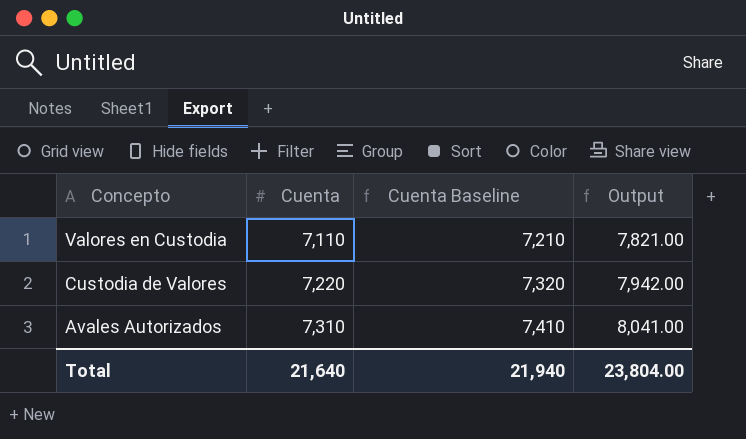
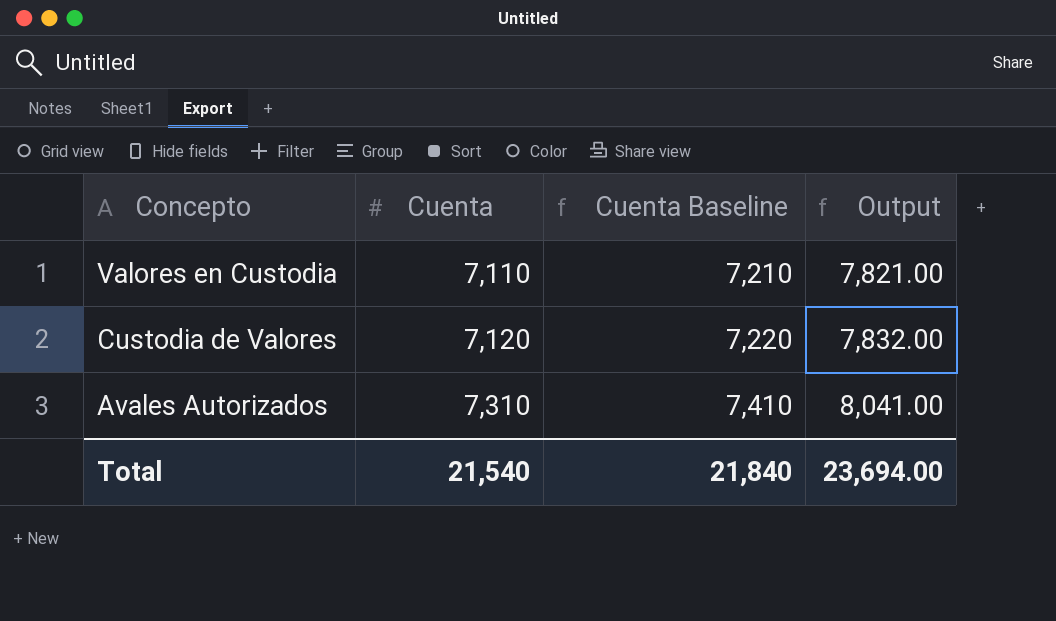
Custodia de Valores | Cuenta: 7,220 -> 7,120
Custodia de Valores | Cuenta Baseline: 7,320 -> 7,220
Custodia de Valores | Output: 7,942.00 -> 7,832.00
Total | Cuenta: 21,640 -> 21,540
Total | Cuenta Baseline: 21,940 -> 21,840
Total | Output: 23,804.00 -> 23,694.00

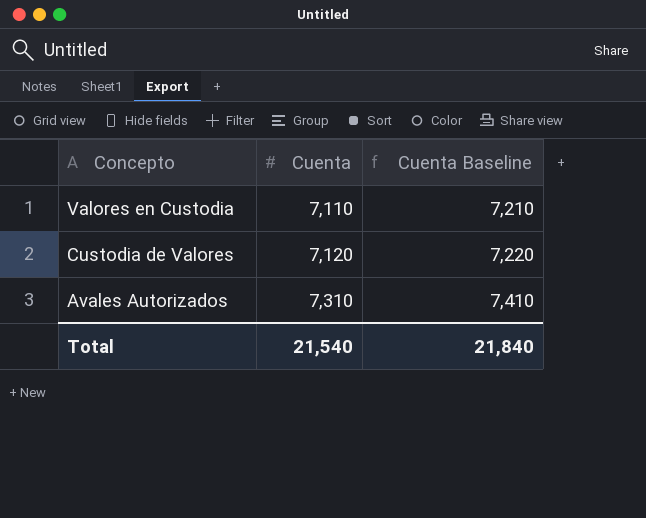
column Output | formula: [Cuenta] * 1.1 -> none

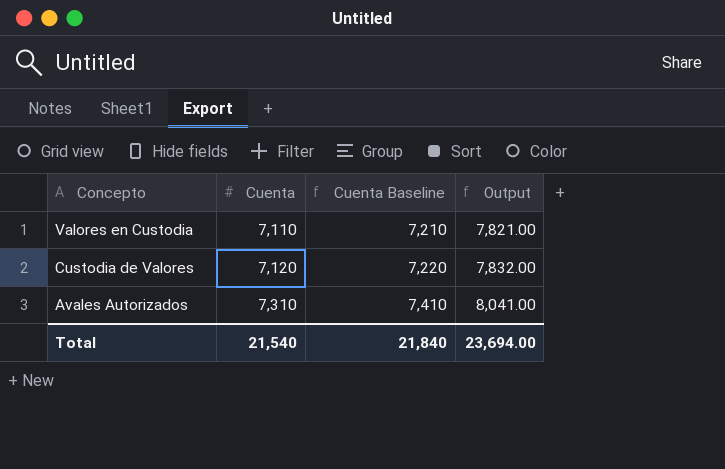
column Output | formula: none -> [Cuenta] * 1.1

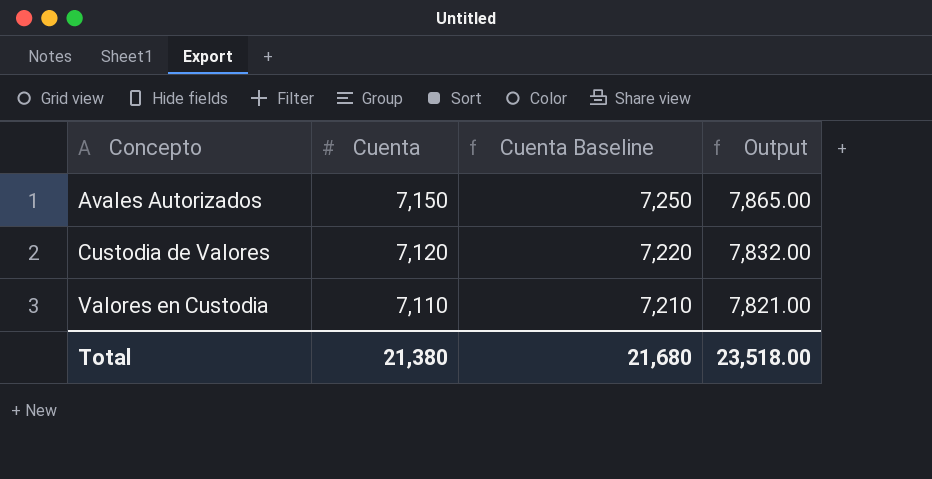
row order: Concepto descending -> Concepto ascending
Avales Autorizados | Cuenta: 7,310 -> 7,150
Avales Autorizados | Cuenta Baseline: 7,410 -> 7,250
Avales Autorizados | Output: 8,041.00 -> 7,865.00
Total | Cuenta: 21,540 -> 21,380
Total | Cuenta Baseline: 21,840 -> 21,680
Total | Output: 23,694.00 -> 23,518.00

